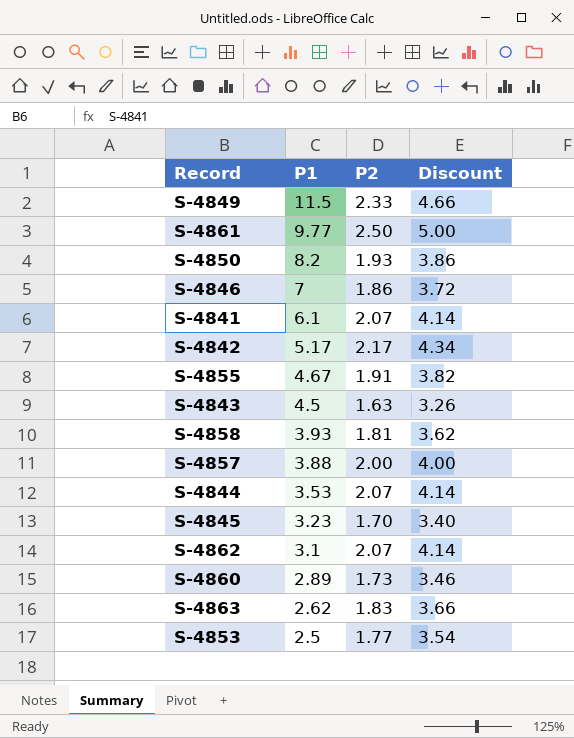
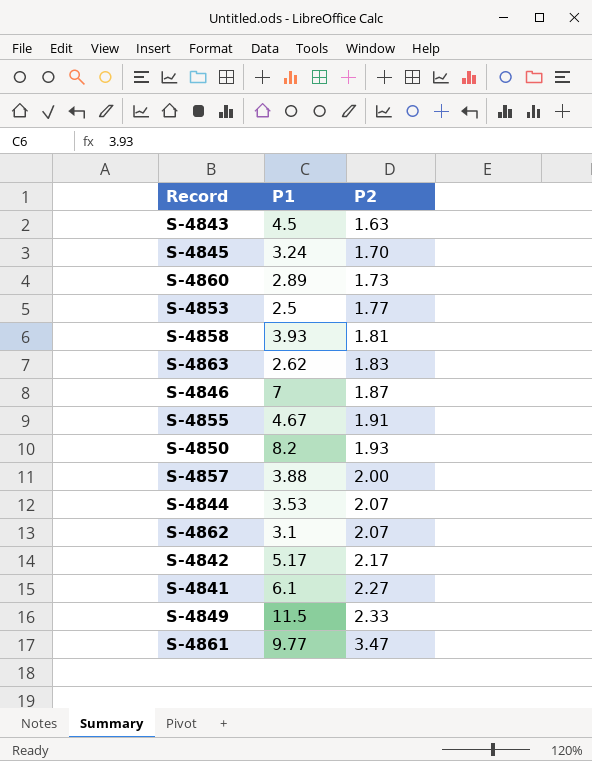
row order: P1 descending -> P2 ascending
column Discount | formula: [P2] * 2 -> none
S-4845 | P1: 3.23 -> 3.24
S-4846 | P2: 1.86 -> 1.87
S-4841 | P2: 2.07 -> 2.27
S-4861 | P2: 2.50 -> 3.47

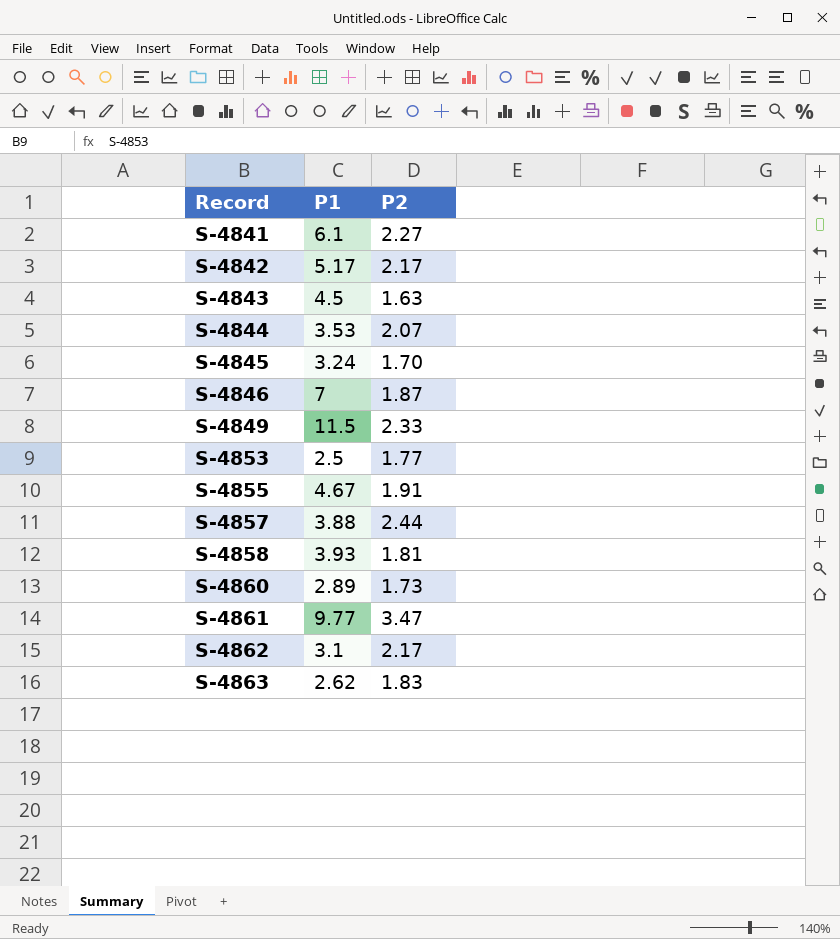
row order: P2 ascending -> Record ascending
row S-4850: 8.2 | 1.93 -> none
S-4857 | P2: 2.00 -> 2.44
S-4862 | P2: 2.07 -> 2.17

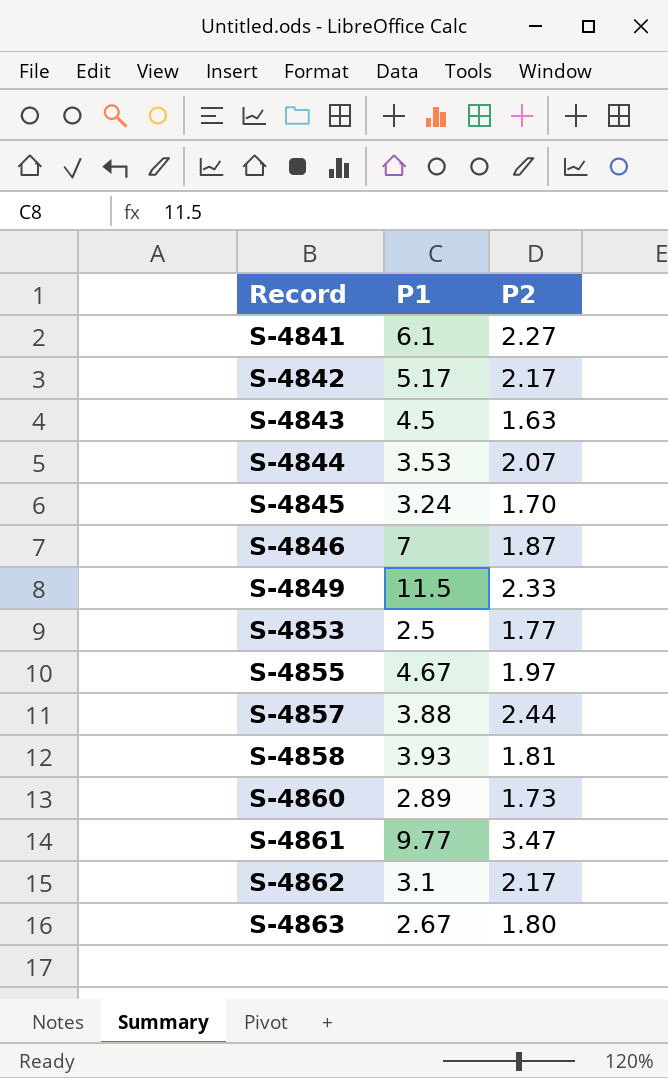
S-4855 | P2: 1.91 -> 1.97
S-4863 | P1: 2.62 -> 2.67
S-4863 | P2: 1.83 -> 1.80

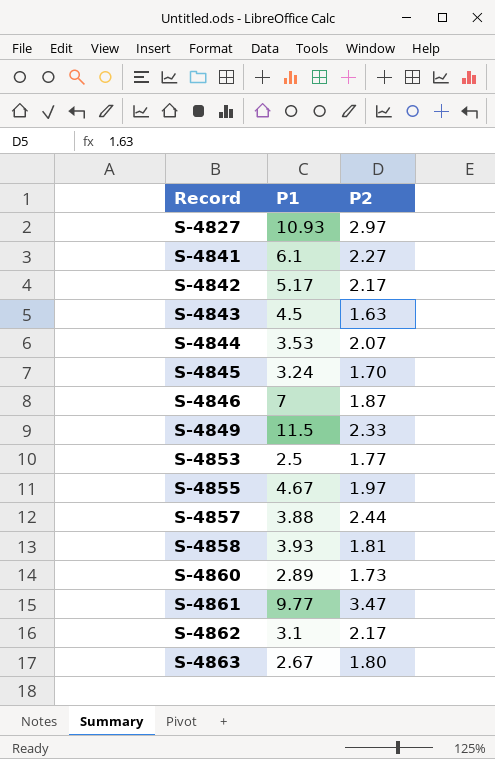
row S-4827: none -> 10.93 | 2.97

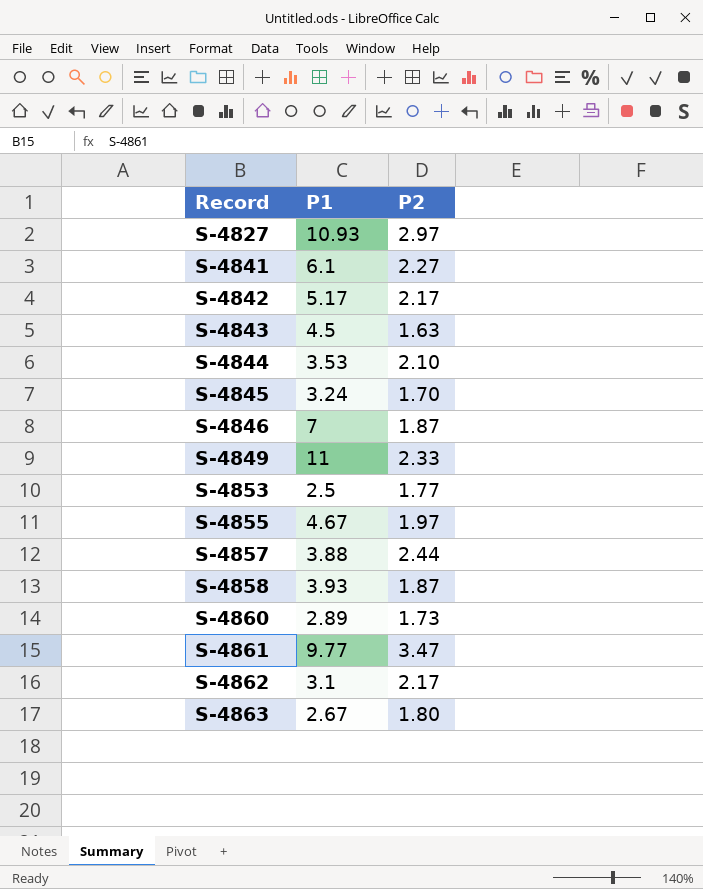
S-4844 | P2: 2.07 -> 2.10
S-4849 | P1: 11.5 -> 11
S-4858 | P2: 1.81 -> 1.87

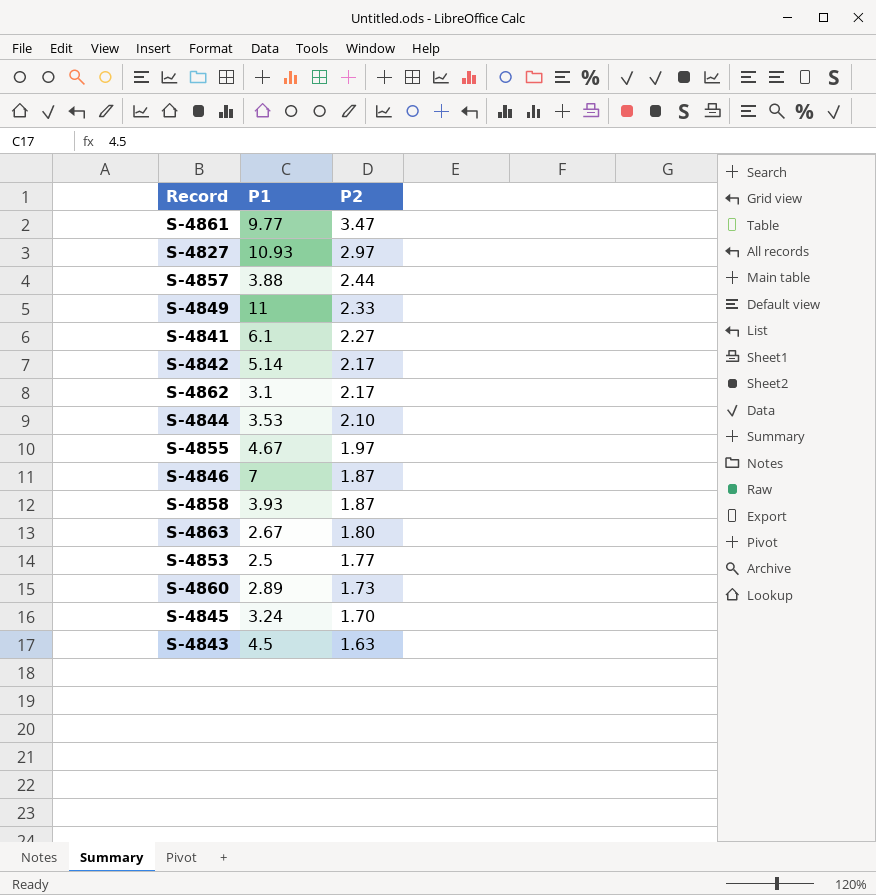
row order: Record ascending -> P2 descending
S-4842 | P1: 5.17 -> 5.14

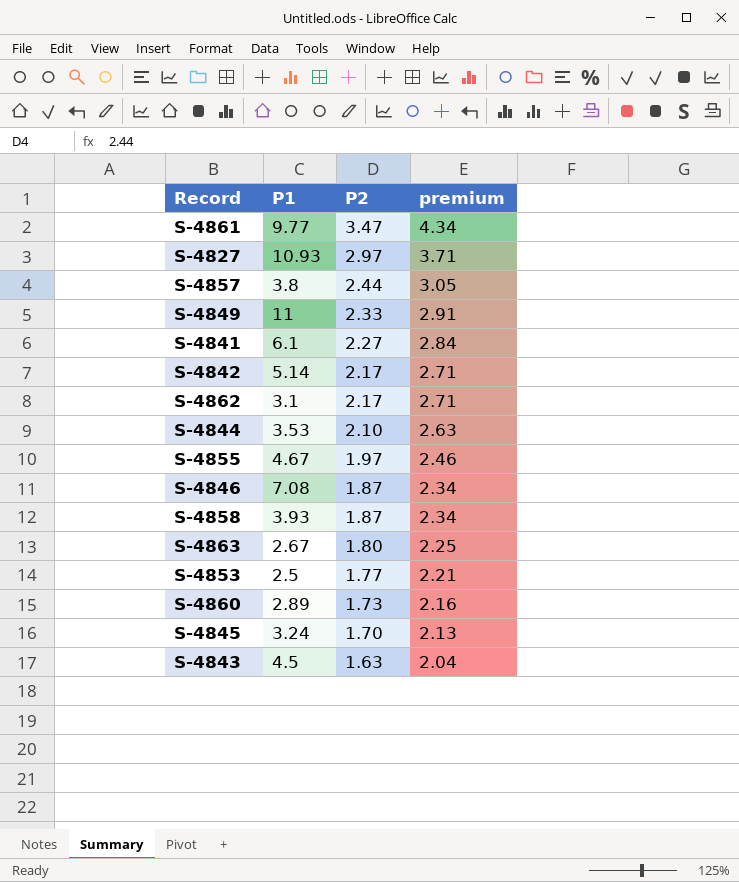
column premium | formula: none -> [P2] * 1.25
S-4857 | P1: 3.88 -> 3.8
S-4846 | P1: 7 -> 7.08

